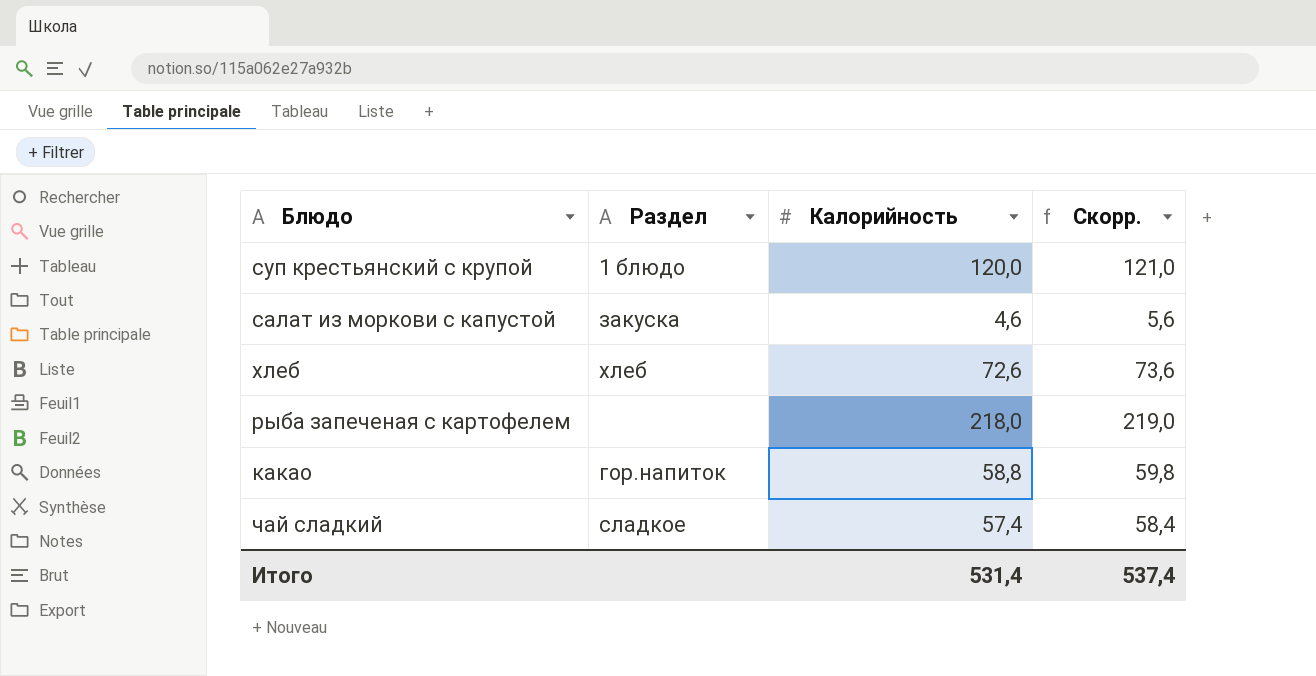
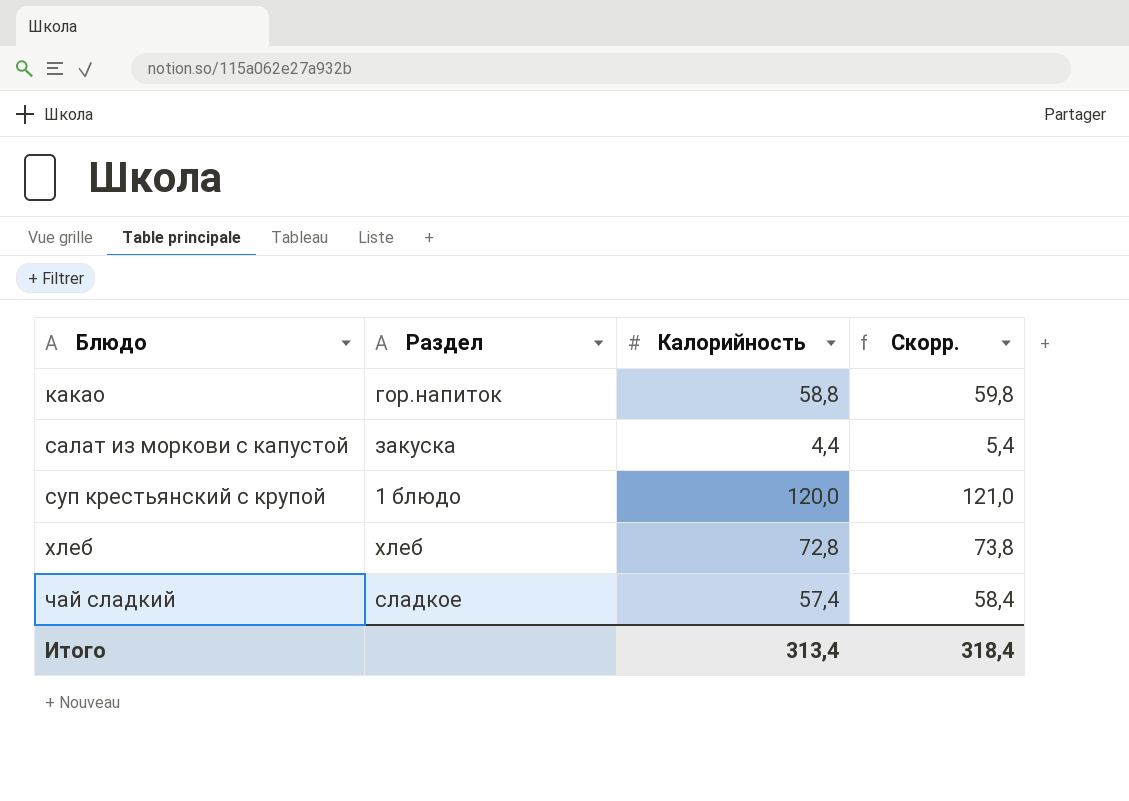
row order: none -> Блюдо ascending
row рыба запеченая с картофелем: none | 218,0 | 219,0 -> none
салат из моркови с капустой | Калорийность: 4,6 -> 4,4
салат из моркови с капустой | Скорр.: 5,6 -> 5,4
хлеб | Калорийность: 72,6 -> 72,8
хлеб | Скорр.: 73,6 -> 73,8
Итого | Калорийность: 531,4 -> 313,4
Итого | Скорр.: 537,4 -> 318,4

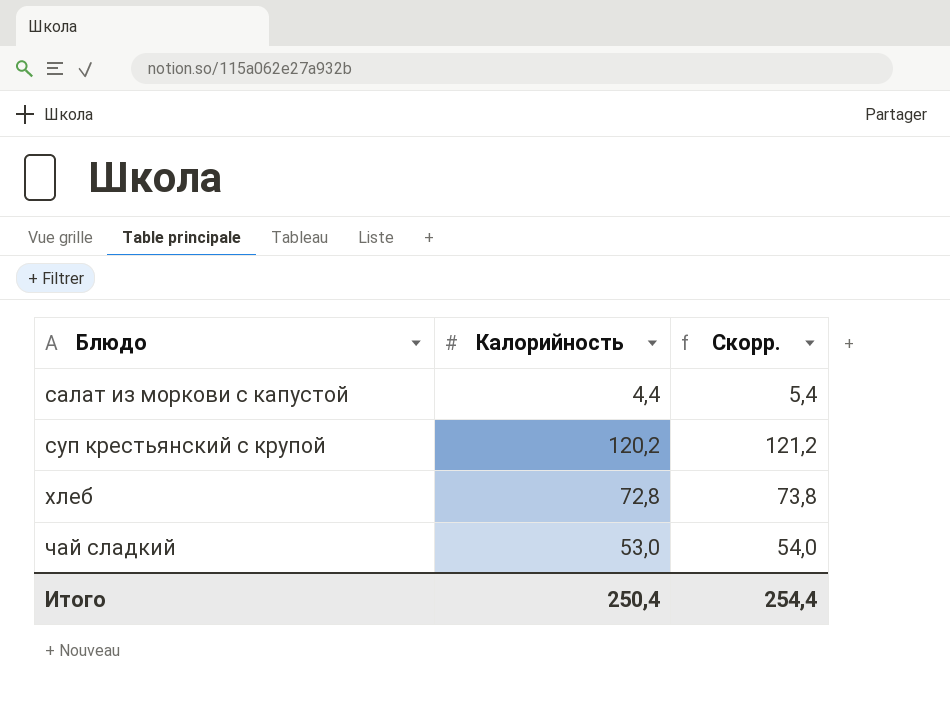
column Раздел | position: 2 -> none
row какао: гор.напиток | 58,8 | 59,8 -> none
суп крестьянский с крупой | Калорийность: 120,0 -> 120,2
суп крестьянский с крупой | Скорр.: 121,0 -> 121,2
чай сладкий | Калорийность: 57,4 -> 53,0
чай сладкий | Скорр.: 58,4 -> 54,0
Итого | Калорийность: 313,4 -> 250,4
Итого | Скорр.: 318,4 -> 254,4

